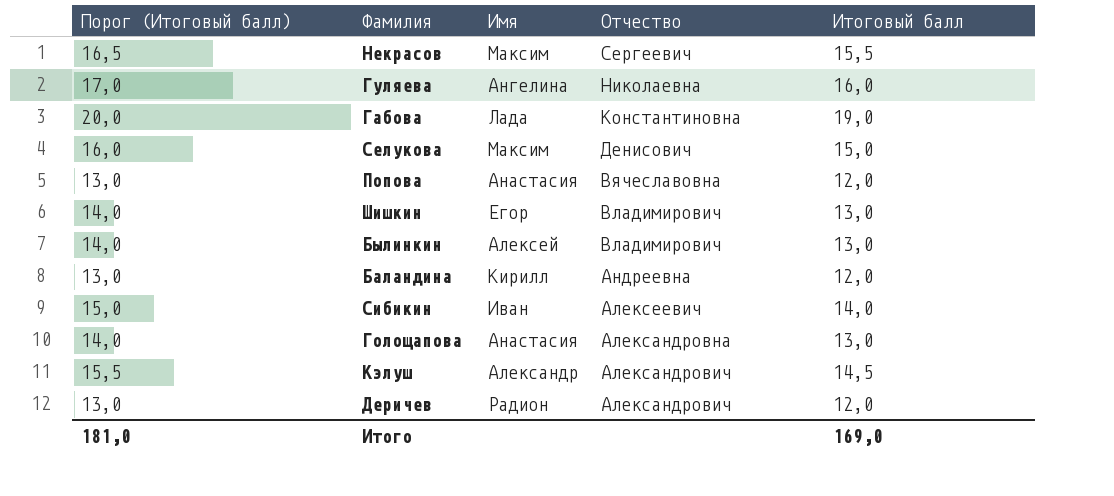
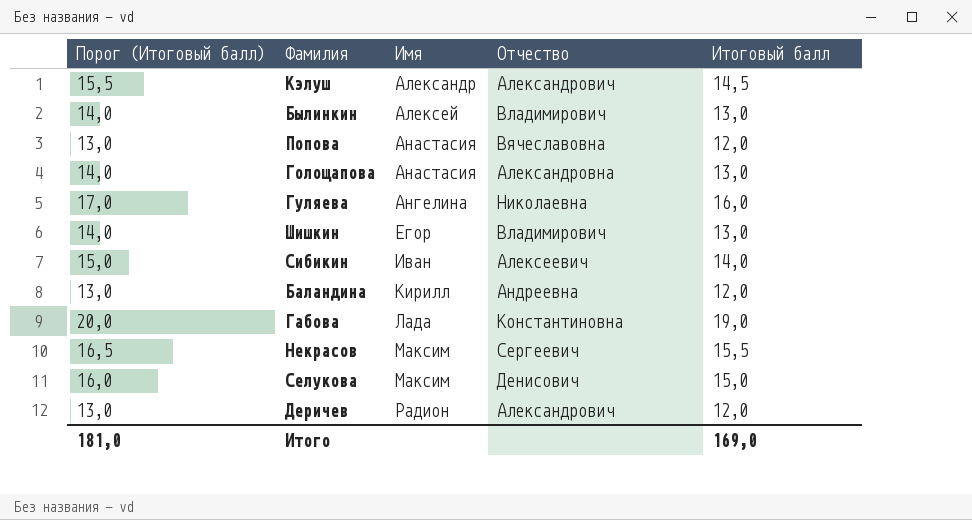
row order: Отчество descending -> Имя ascending

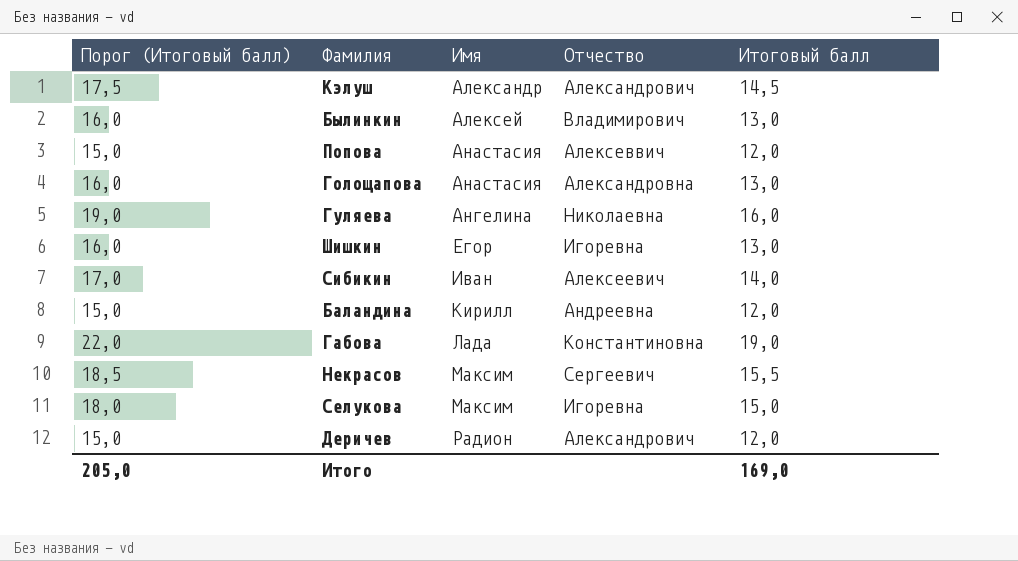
column Порог (Итоговый балл) | formula: [Итоговый балл] + 1 -> [Итоговый балл] + 3
Попова | Отчество: Вячеславовна -> Алексеввич
Шишкин | Отчество: Владимирович -> Игоревна
Селукова | Отчество: Денисович -> Игоревна
Итого | Порог (Итоговый балл): 181,0 -> 205,0

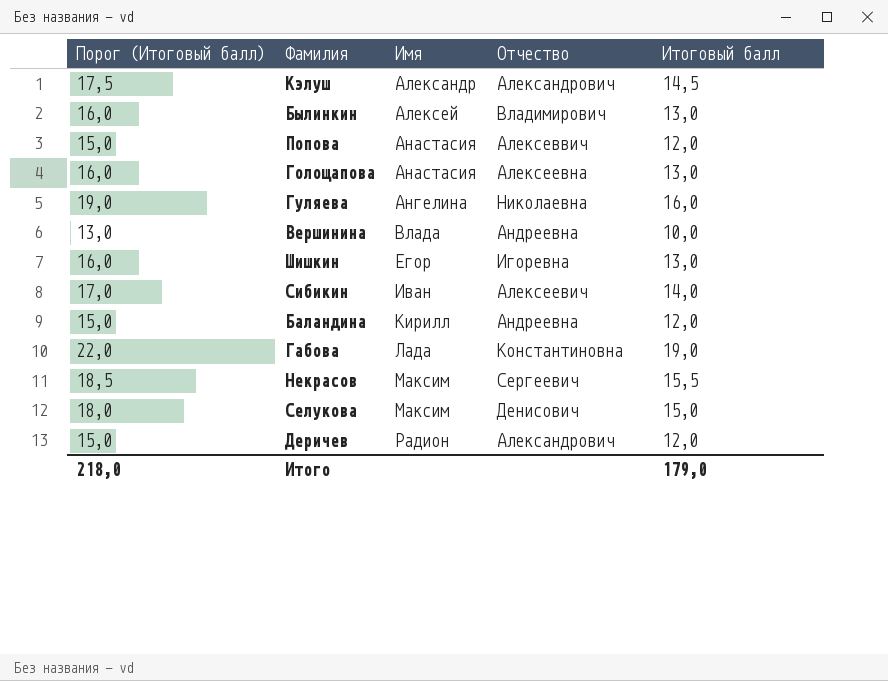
Голощапова | Отчество: Александровна -> Алексеевна
row Вершинина: none -> 13,0 | Влада | Андреевна | 10,0
Селукова | Отчество: Игоревна -> Денисович
Итого | Порог (Итоговый балл): 205,0 -> 218,0
Итого | Итоговый балл: 169,0 -> 179,0

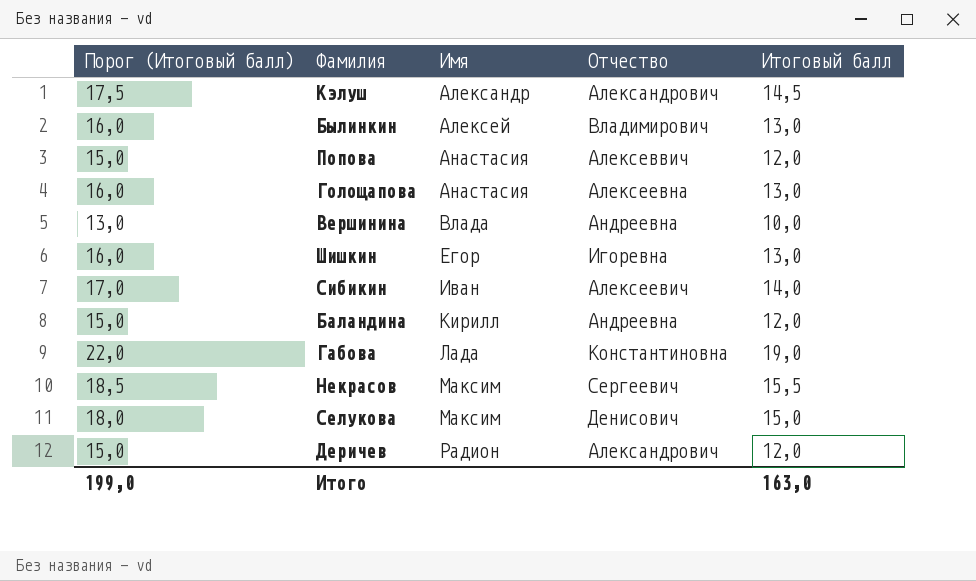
row Гуляева: 19,0 | Ангелина | Николаевна | 16,0 -> none
Итого | Порог (Итоговый балл): 218,0 -> 199,0
Итого | Итоговый балл: 179,0 -> 163,0

